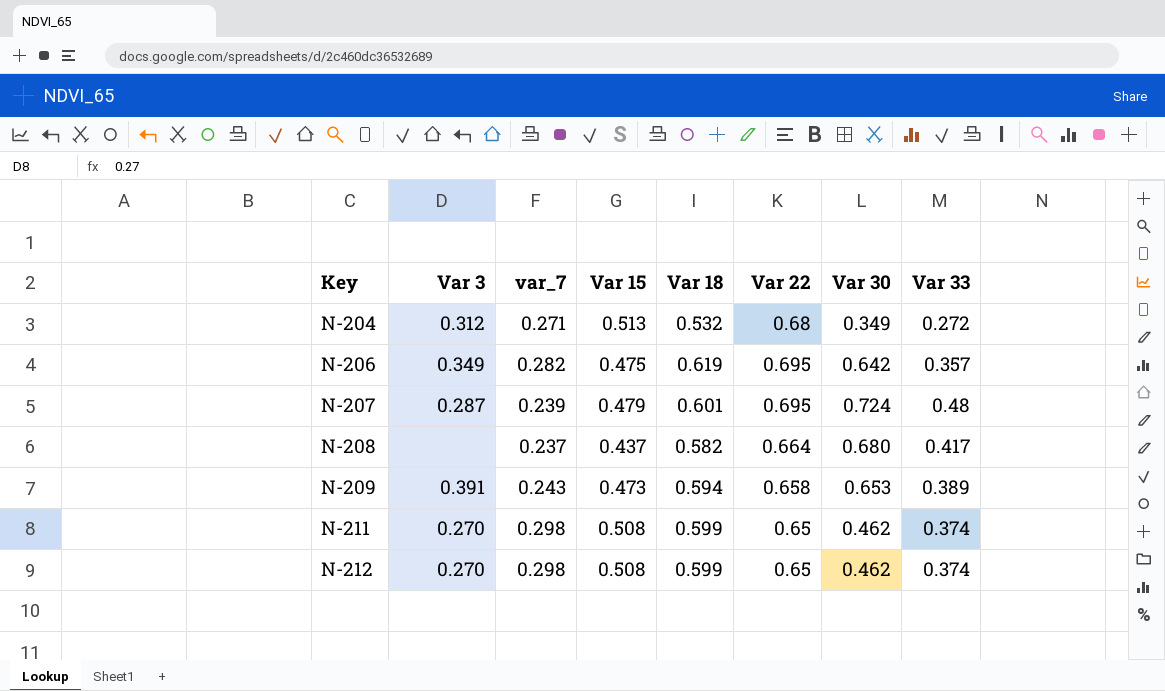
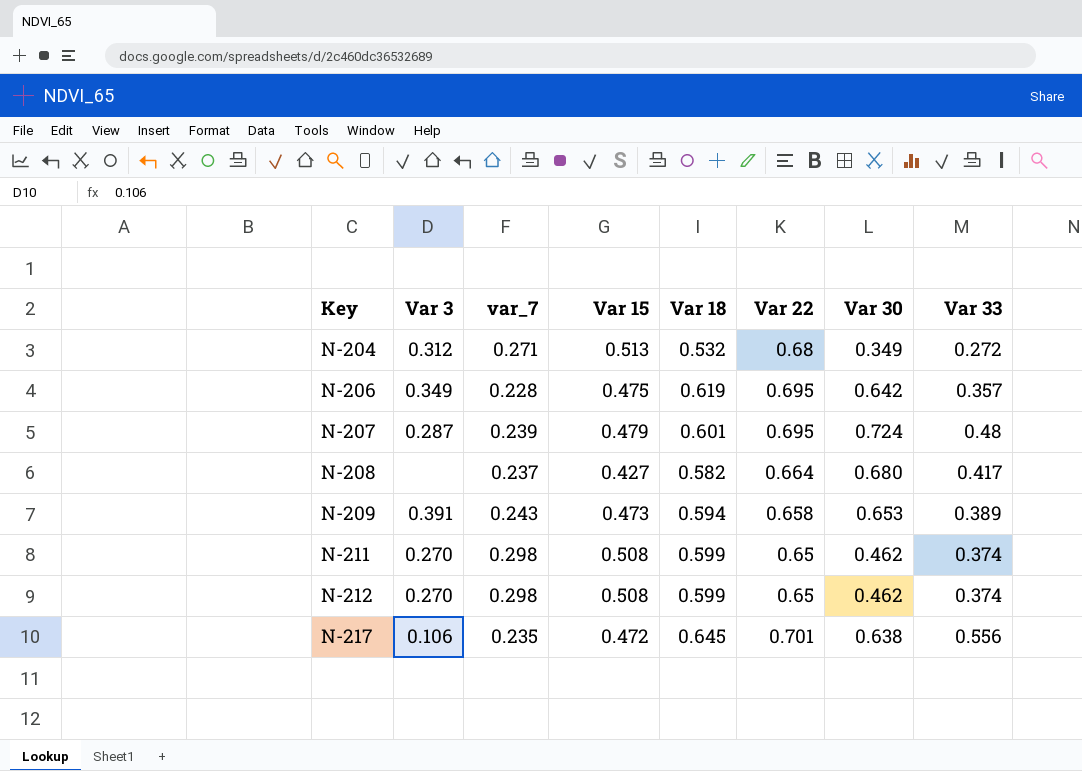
N-206 | var_7: 0.282 -> 0.228
N-208 | Var 15: 0.437 -> 0.427
row N-217: none -> 0.106 | 0.235 | 0.472 | 0.645 | 0.701 | 0.638 | 0.556

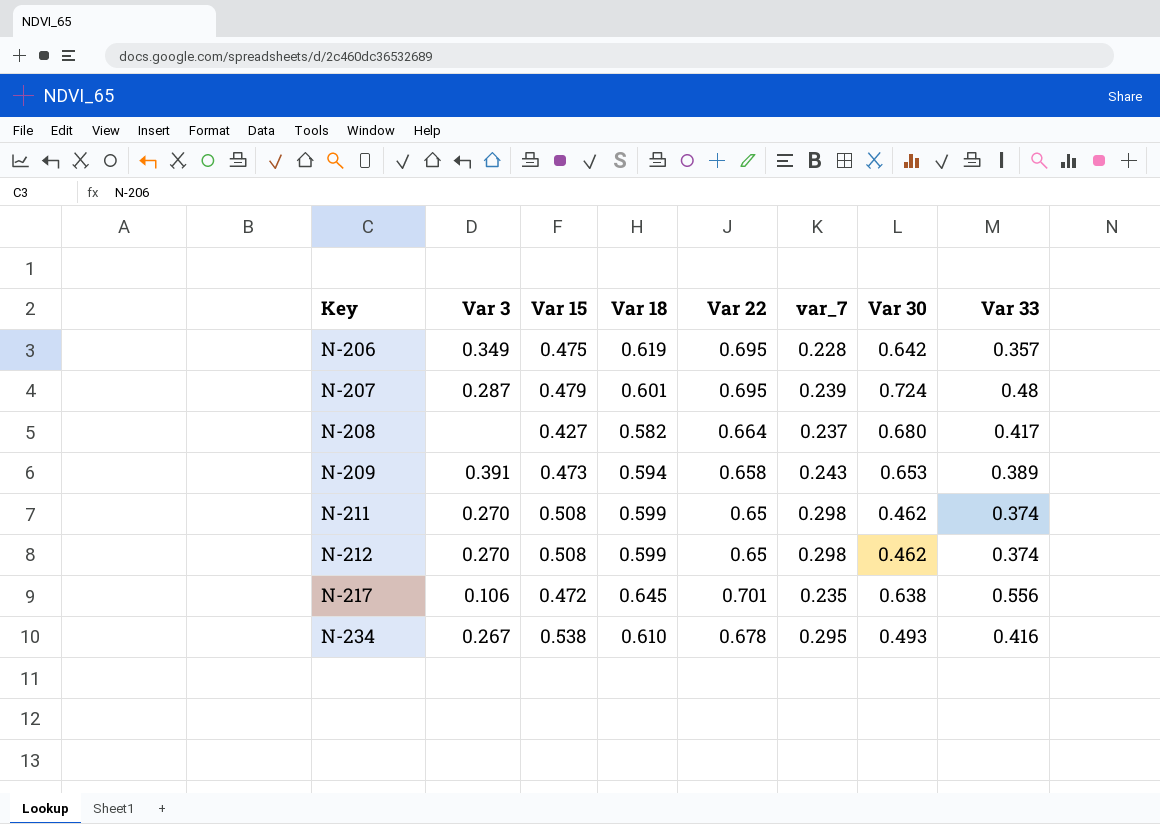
column var_7 | position: 3 -> 6
row N-204: 0.312 | 0.271 | 0.513 | 0.532 | 0.68 | 0.349 | 0.272 -> none
row N-234: none -> 0.267 | 0.538 | 0.610 | 0.678 | 0.295 | 0.493 | 0.416

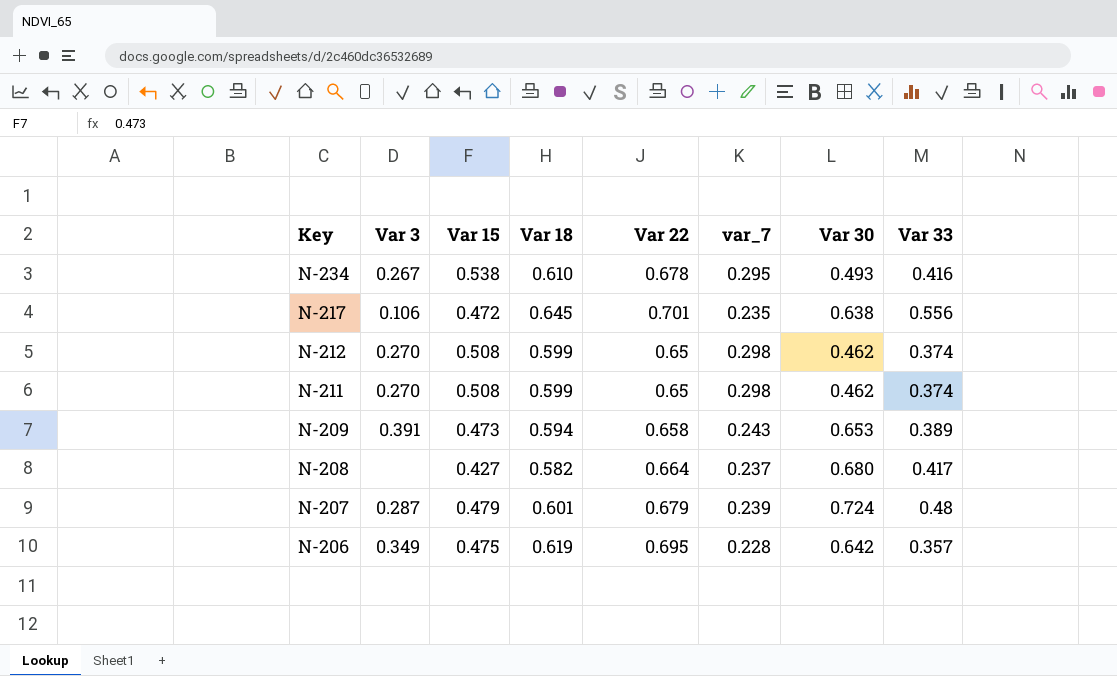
row order: Key ascending -> Key descending
N-207 | Var 22: 0.695 -> 0.679

